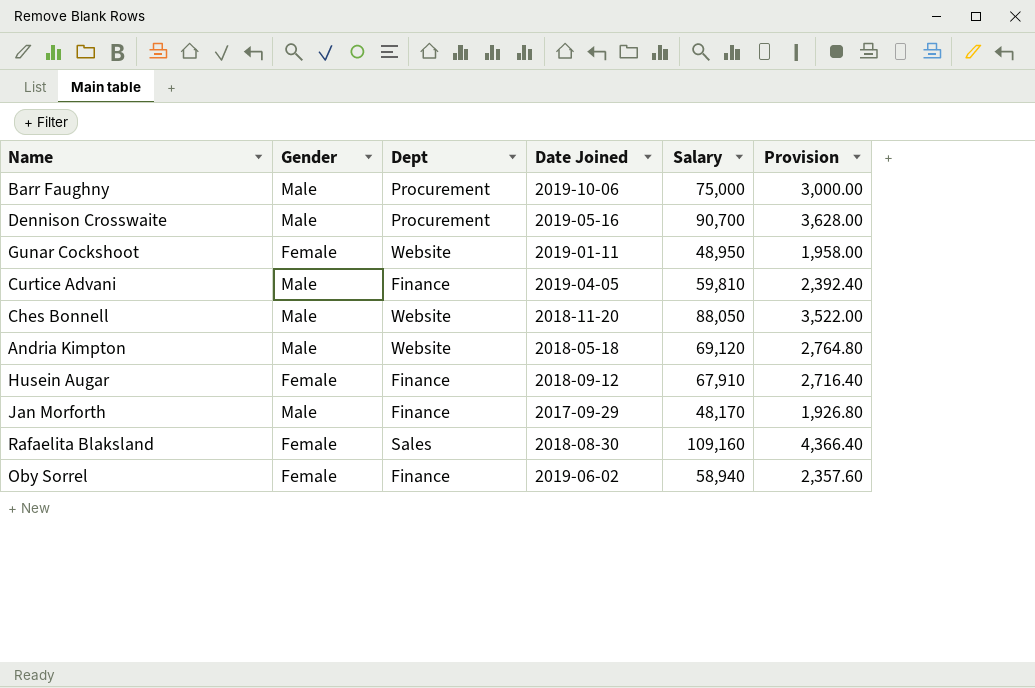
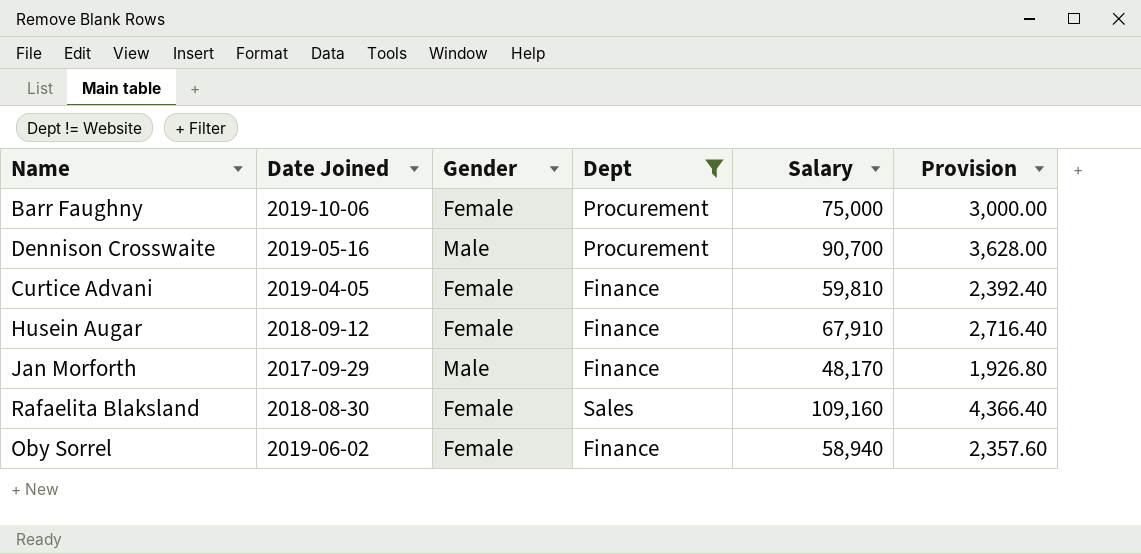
filter: none -> Dept != Website
column Date Joined | position: 4 -> 2
Barr Faughny | Gender: Male -> Female
Curtice Advani | Gender: Male -> Female

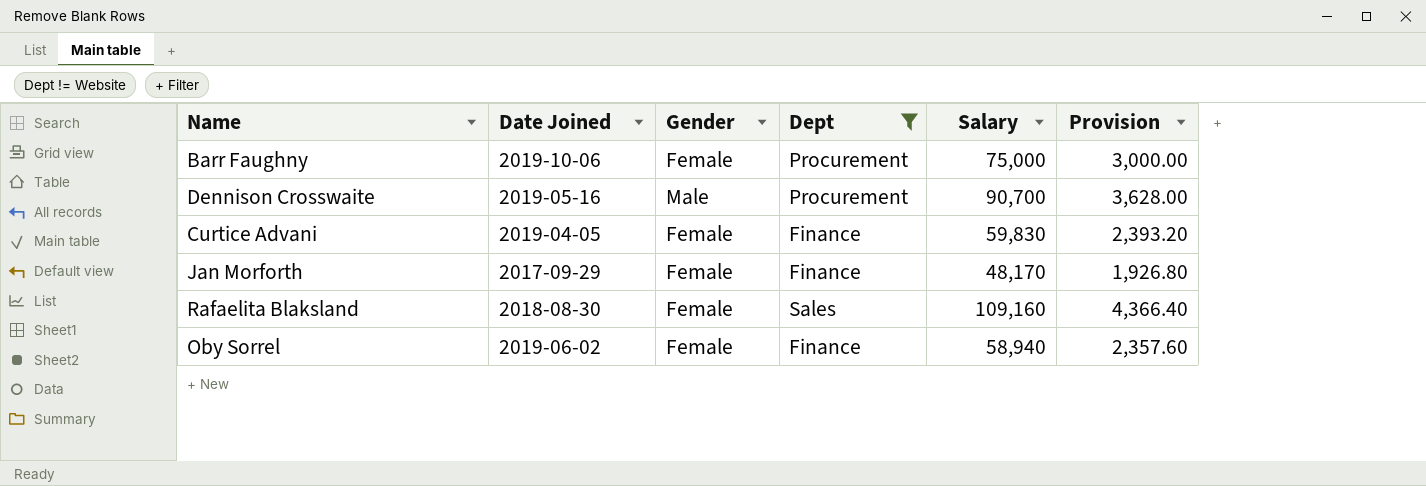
row Husein Augar: 2018-09-12 | Female | Finance | 67,910 | 2,716.40 -> none
Curtice Advani | Salary: 59,810 -> 59,830
Curtice Advani | Provision: 2,392.40 -> 2,393.20
Jan Morforth | Gender: Male -> Female

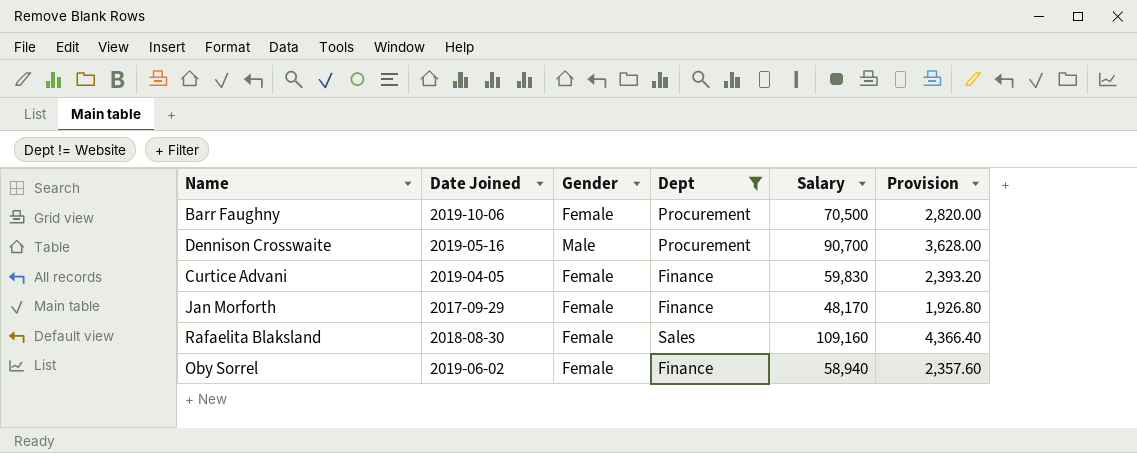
Barr Faughny | Salary: 75,000 -> 70,500
Barr Faughny | Provision: 3,000.00 -> 2,820.00

